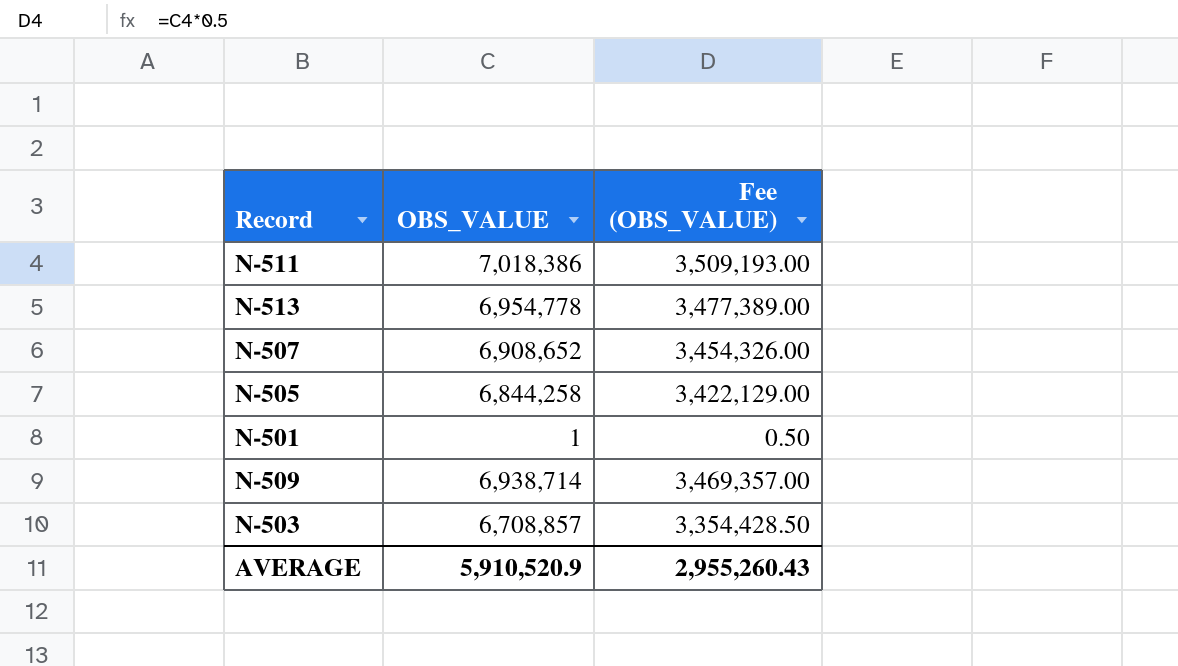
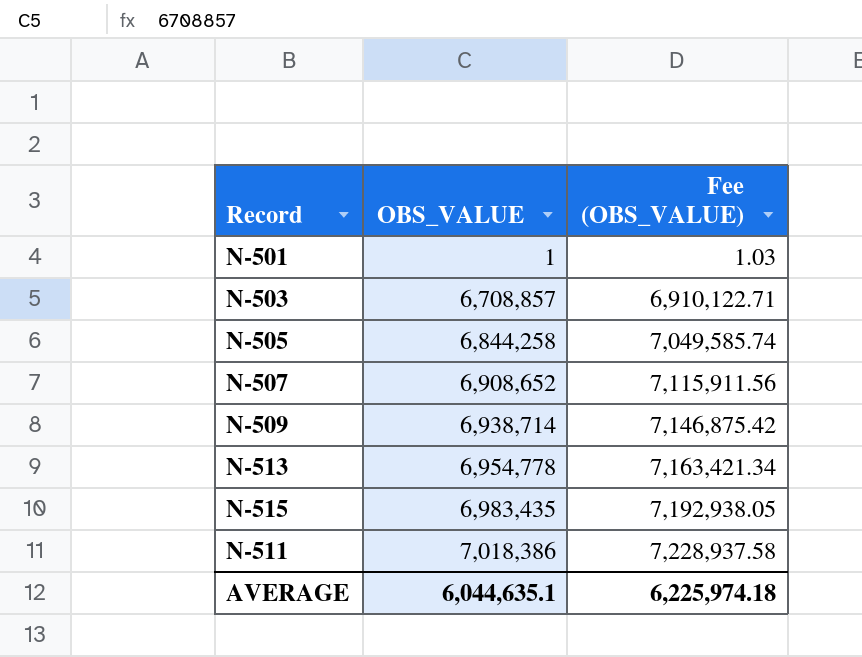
row order: none -> OBS_VALUE ascending
column Fee (OBS_VALUE) | formula: [OBS_VALUE] * 0.5 -> [OBS_VALUE] * 1.03
row N-515: none -> 6,983,435 | 7,192,938.05
AVERAGE | OBS_VALUE: 5,910,520.9 -> 6,044,635.1
AVERAGE | Fee (OBS_VALUE): 2,955,260.43 -> 6,225,974.18

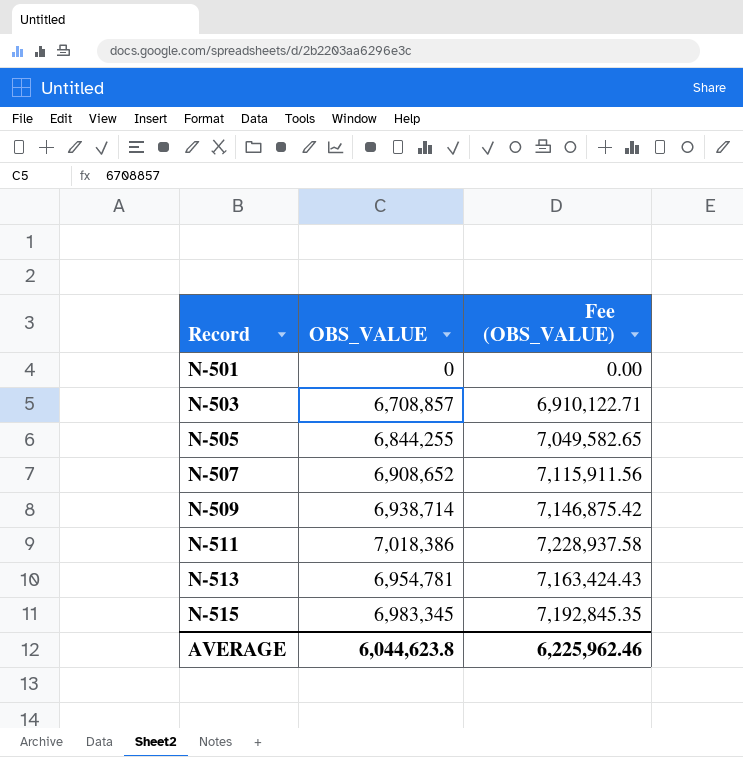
row order: OBS_VALUE ascending -> Record ascending
N-501 | OBS_VALUE: 1 -> 0
N-501 | Fee (OBS_VALUE): 1.03 -> 0.00
N-505 | OBS_VALUE: 6,844,258 -> 6,844,255
N-505 | Fee (OBS_VALUE): 7,049,585.74 -> 7,049,582.65
N-513 | OBS_VALUE: 6,954,778 -> 6,954,781
N-513 | Fee (OBS_VALUE): 7,163,421.34 -> 7,163,424.43
N-515 | OBS_VALUE: 6,983,435 -> 6,983,345
N-515 | Fee (OBS_VALUE): 7,192,938.05 -> 7,192,845.35
AVERAGE | OBS_VALUE: 6,044,635.1 -> 6,044,623.8
AVERAGE | Fee (OBS_VALUE): 6,225,974.18 -> 6,225,962.46

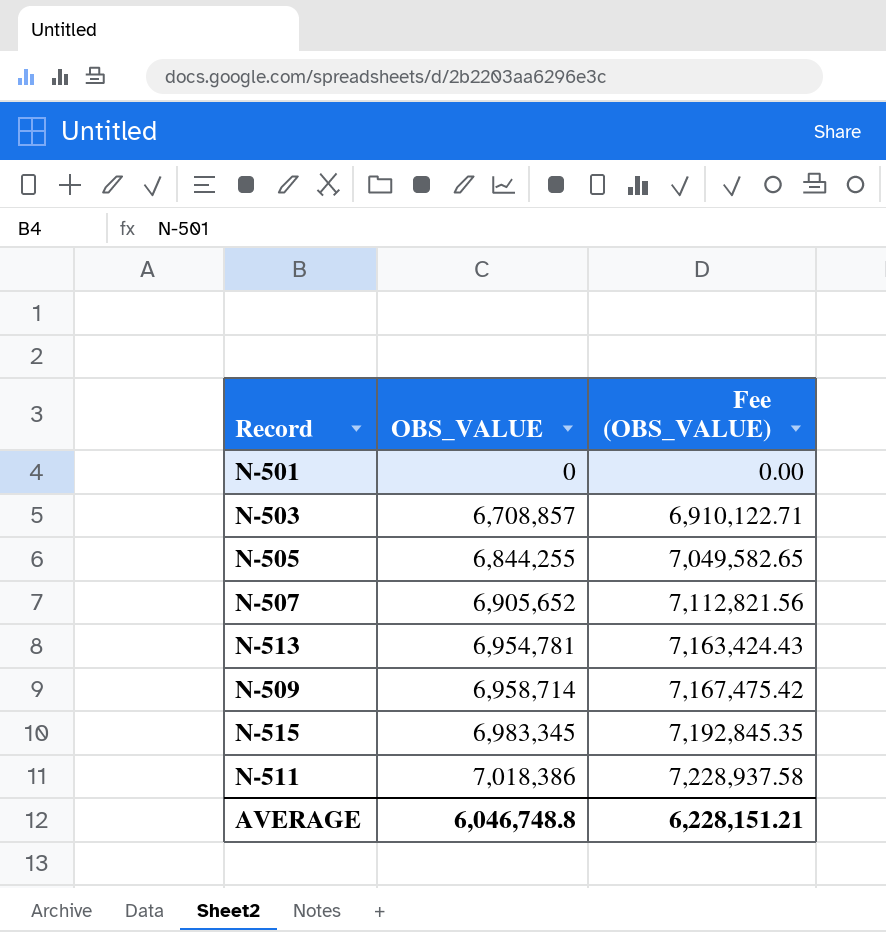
row order: Record ascending -> OBS_VALUE ascending
N-507 | OBS_VALUE: 6,908,652 -> 6,905,652
N-507 | Fee (OBS_VALUE): 7,115,911.56 -> 7,112,821.56
N-509 | OBS_VALUE: 6,938,714 -> 6,958,714
N-509 | Fee (OBS_VALUE): 7,146,875.42 -> 7,167,475.42
AVERAGE | OBS_VALUE: 6,044,623.8 -> 6,046,748.8
AVERAGE | Fee (OBS_VALUE): 6,225,962.46 -> 6,228,151.21

